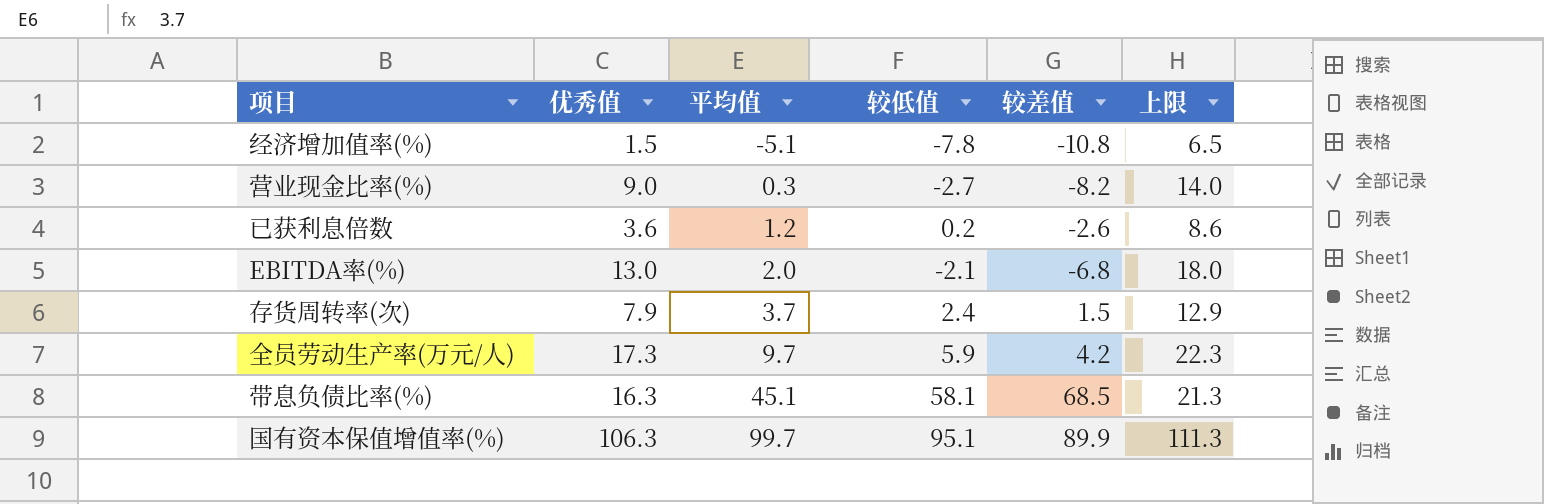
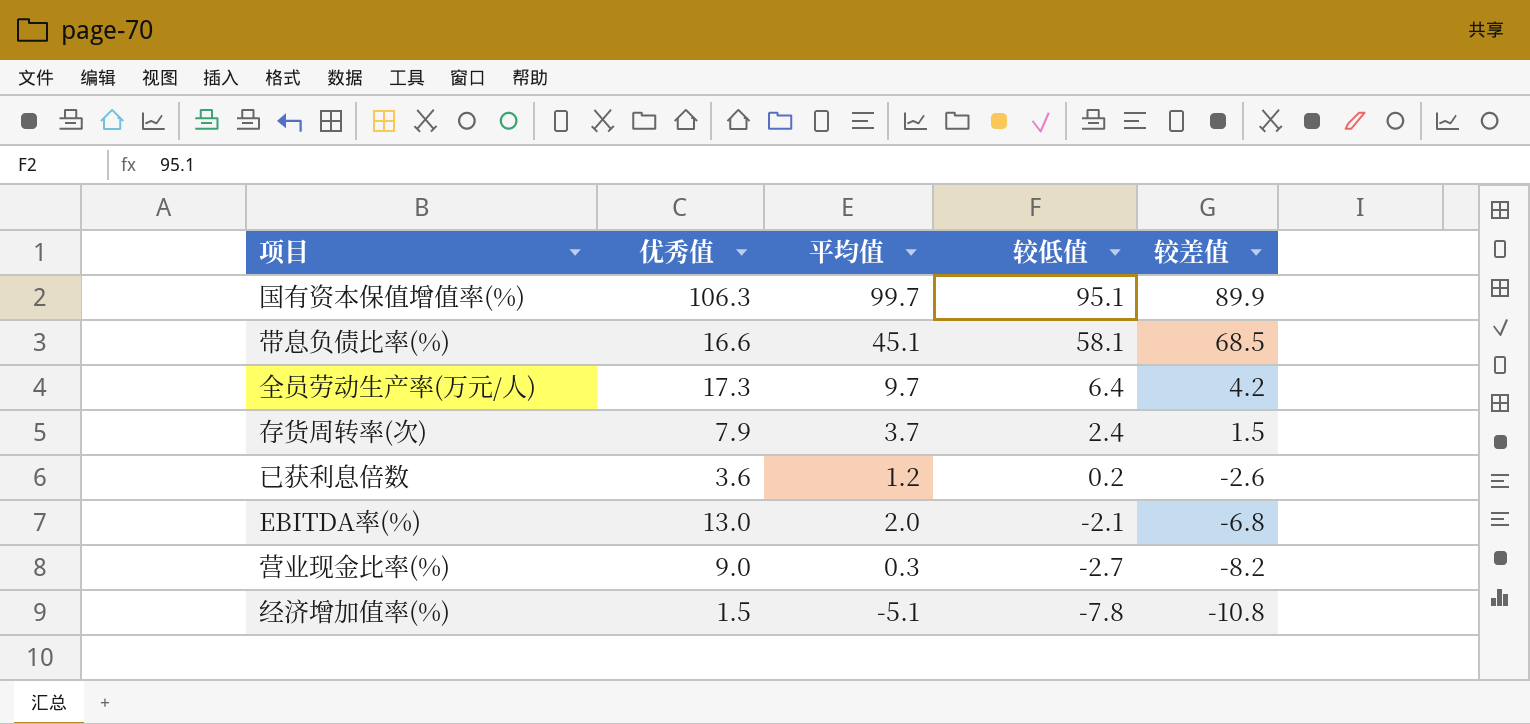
row order: 平均值 ascending -> 较低值 descending
column 上限 | formula: [优秀值] + 5 -> none
带息负债比率(%) | 优秀值: 16.3 -> 16.6
全员劳动生产率(万元/人) | 较低值: 5.9 -> 6.4

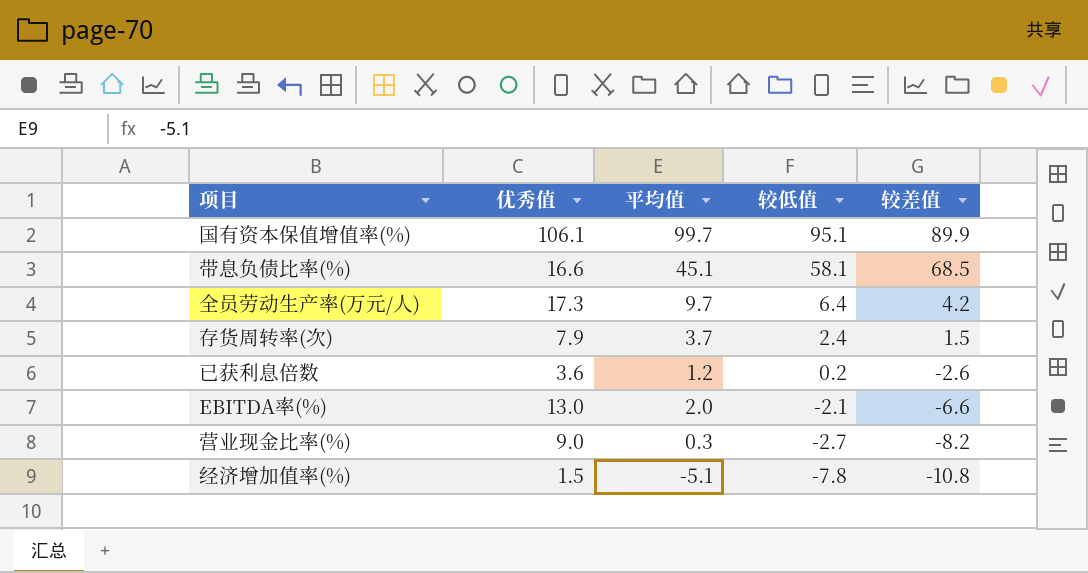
国有资本保值增值率(%) | 优秀值: 106.3 -> 106.1
EBITDA率(%) | 较差值: -6.8 -> -6.6

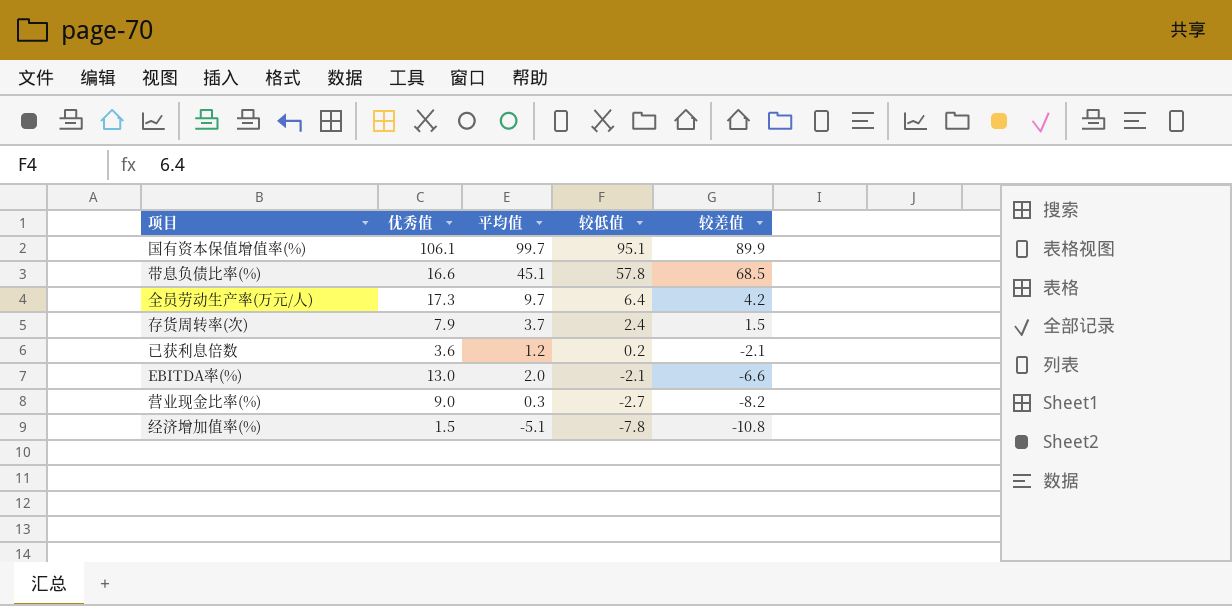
带息负债比率(%) | 较低值: 58.1 -> 57.8
已获利息倍数 | 较差值: -2.6 -> -2.1

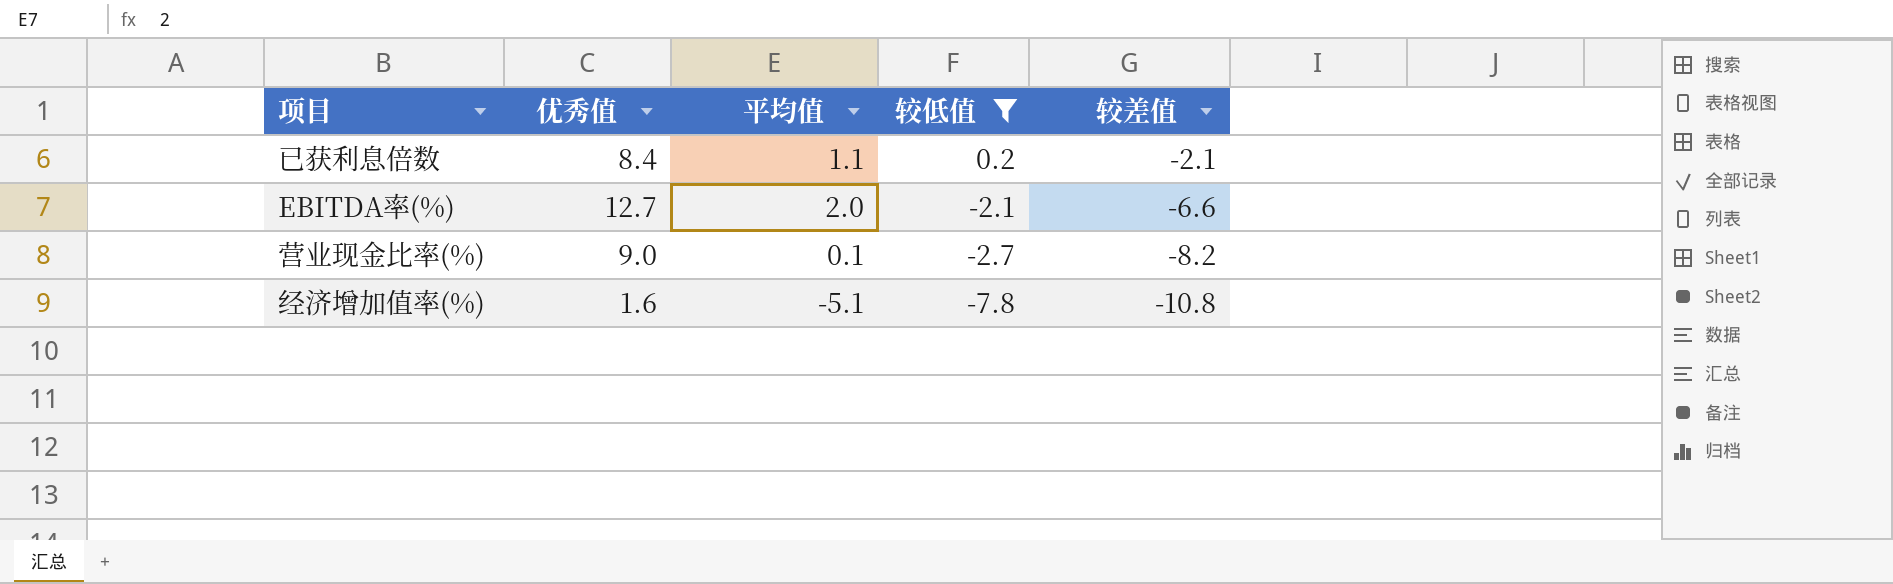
filter: none -> 较低值 <= 0.2
已获利息倍数 | 优秀值: 3.6 -> 8.4
已获利息倍数 | 平均值: 1.2 -> 1.1
EBITDA率(%) | 优秀值: 13.0 -> 12.7
营业现金比率(%) | 平均值: 0.3 -> 0.1
经济增加值率(%) | 优秀值: 1.5 -> 1.6

